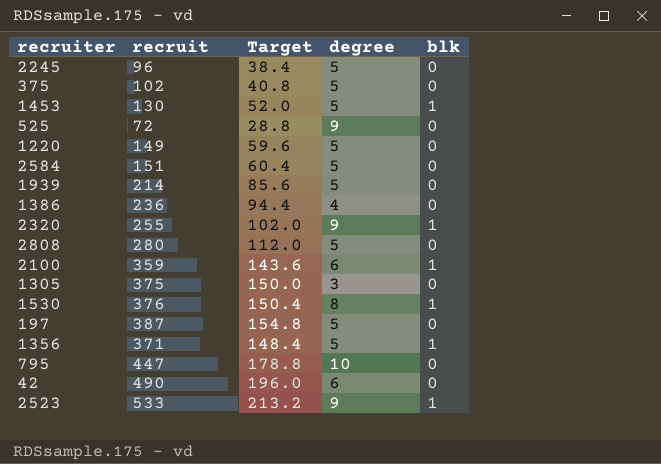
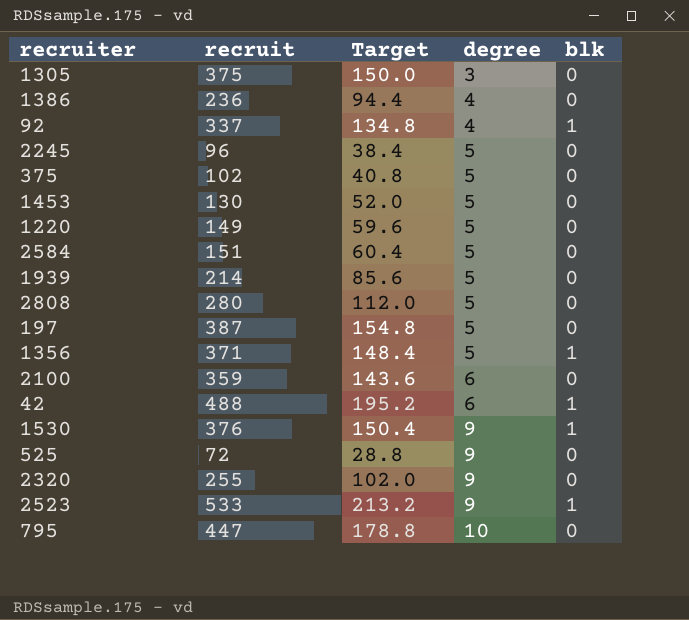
row order: none -> degree ascending
row 92: none -> 337 | 134.8 | 4 | 1
1453 | blk: 1 -> 0
2100 | blk: 1 -> 0
42 | recruit: 490 -> 488
42 | Target: 196.0 -> 195.2
42 | blk: 0 -> 1
1530 | degree: 8 -> 9
2320 | blk: 1 -> 0

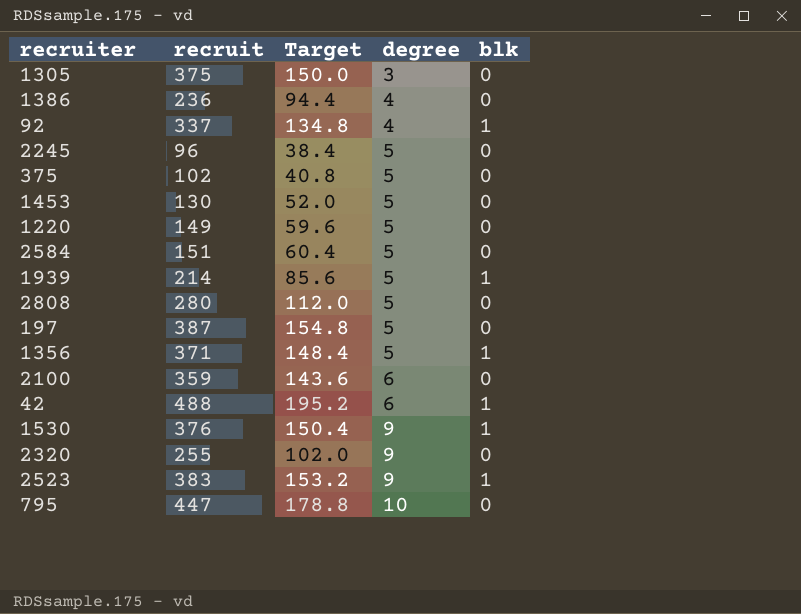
row 525: 72 | 28.8 | 9 | 0 -> none
1939 | blk: 0 -> 1
2523 | recruit: 533 -> 383
2523 | Target: 213.2 -> 153.2

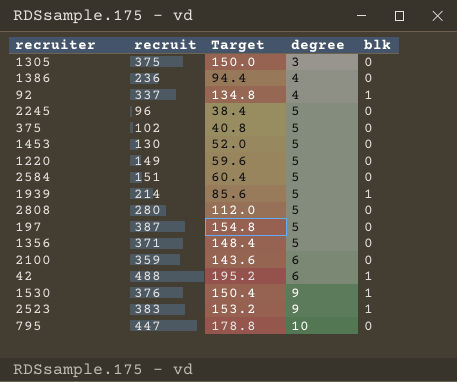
row 2320: 255 | 102.0 | 9 | 0 -> none
1356 | blk: 1 -> 0

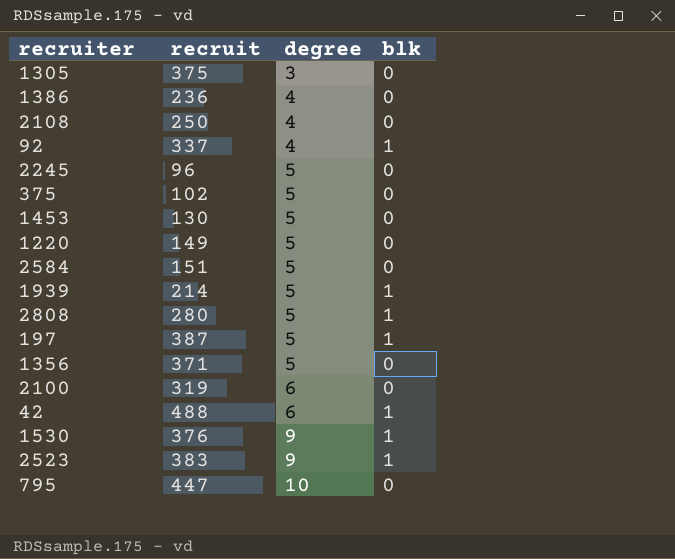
column Target | formula: [recruit] * 0.4 -> none
row 2108: none -> 250 | 4 | 0
2808 | blk: 0 -> 1
197 | blk: 0 -> 1
2100 | recruit: 359 -> 319

